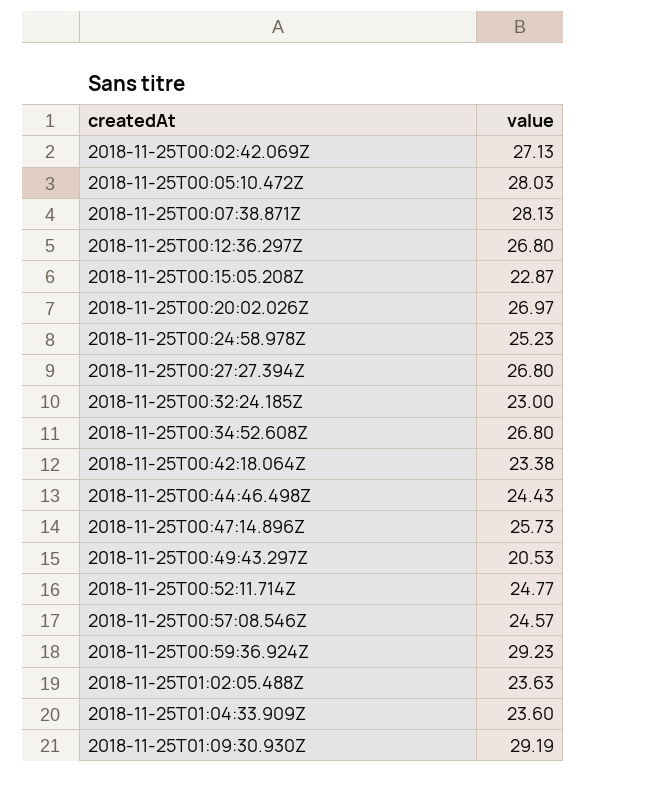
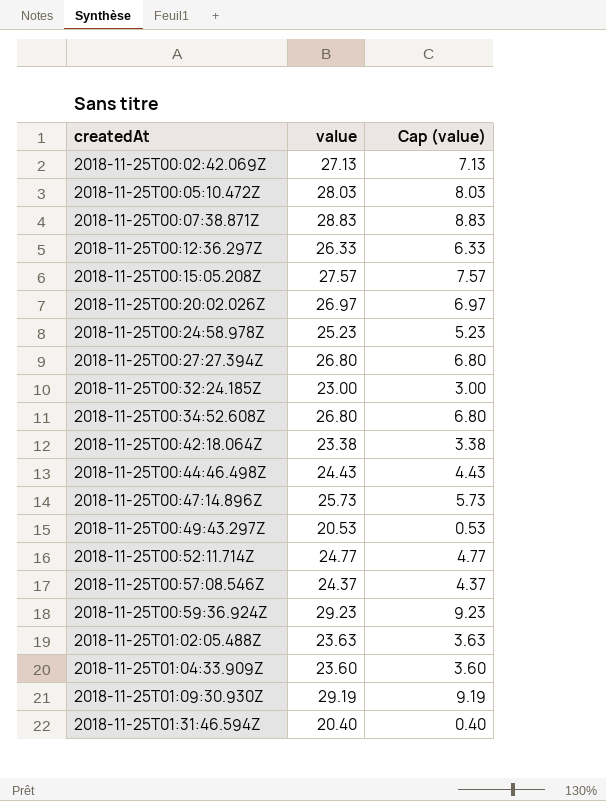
column Cap (value) | formula: none -> [value] - 20
2018-11-25T00:07:38.871Z | value: 28.13 -> 28.83
2018-11-25T00:12:36.297Z | value: 26.80 -> 26.33
2018-11-25T00:15:05.208Z | value: 22.87 -> 27.57
2018-11-25T00:57:08.546Z | value: 24.57 -> 24.37
row 2018-11-25T01:31:46.594Z: none -> 20.40 | 0.40

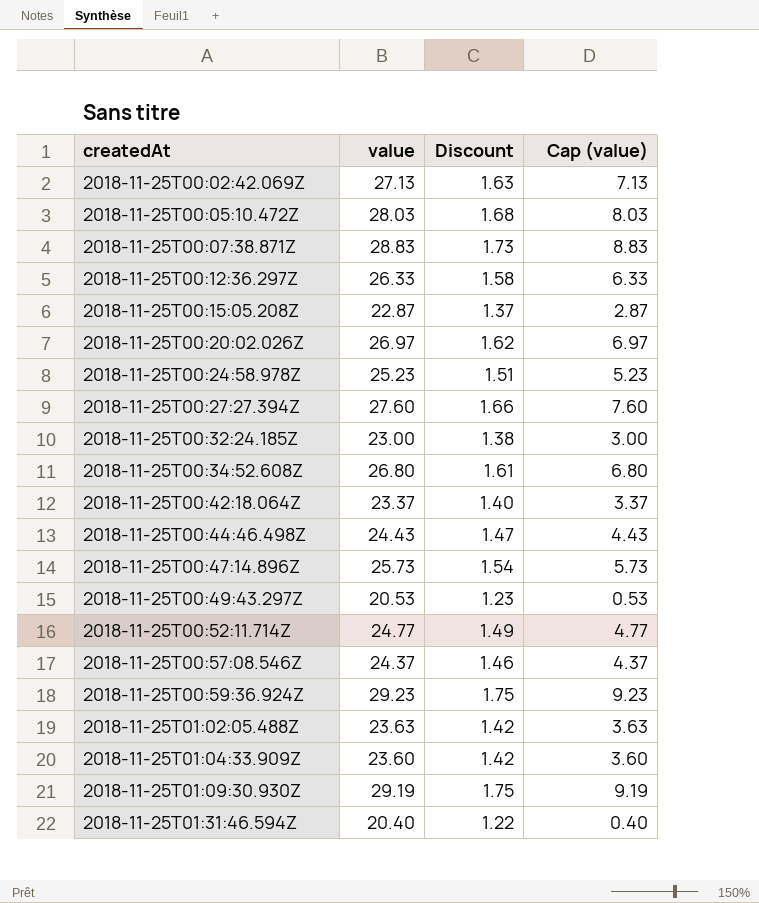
column Discount | formula: none -> [value] * 0.06
2018-11-25T00:15:05.208Z | value: 27.57 -> 22.87
2018-11-25T00:15:05.208Z | Cap (value): 7.57 -> 2.87
2018-11-25T00:27:27.394Z | value: 26.80 -> 27.60
2018-11-25T00:27:27.394Z | Cap (value): 6.80 -> 7.60
2018-11-25T00:42:18.064Z | value: 23.38 -> 23.37
2018-11-25T00:42:18.064Z | Cap (value): 3.38 -> 3.37

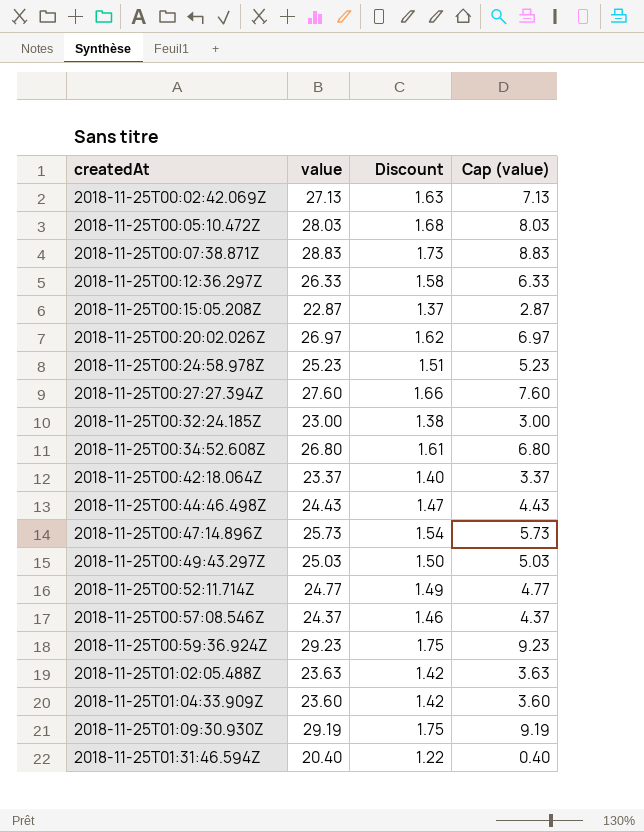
2018-11-25T00:49:43.297Z | value: 20.53 -> 25.03
2018-11-25T00:49:43.297Z | Discount: 1.23 -> 1.50
2018-11-25T00:49:43.297Z | Cap (value): 0.53 -> 5.03

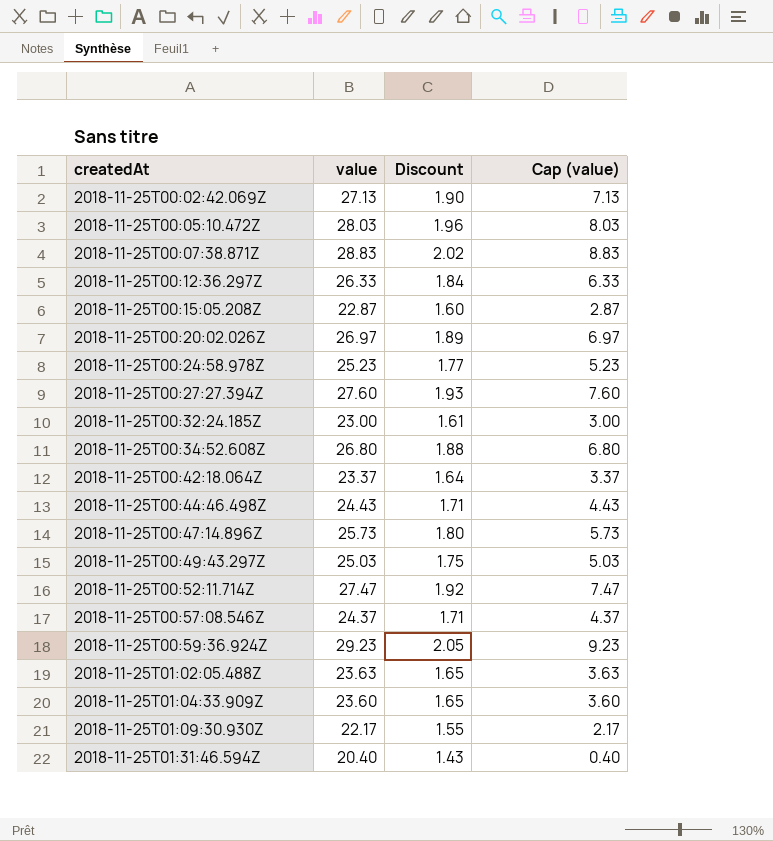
column Discount | formula: [value] * 0.06 -> [value] * 0.07
2018-11-25T00:52:11.714Z | value: 24.77 -> 27.47
2018-11-25T00:52:11.714Z | Cap (value): 4.77 -> 7.47
2018-11-25T01:09:30.930Z | value: 29.19 -> 22.17
2018-11-25T01:09:30.930Z | Cap (value): 9.19 -> 2.17

